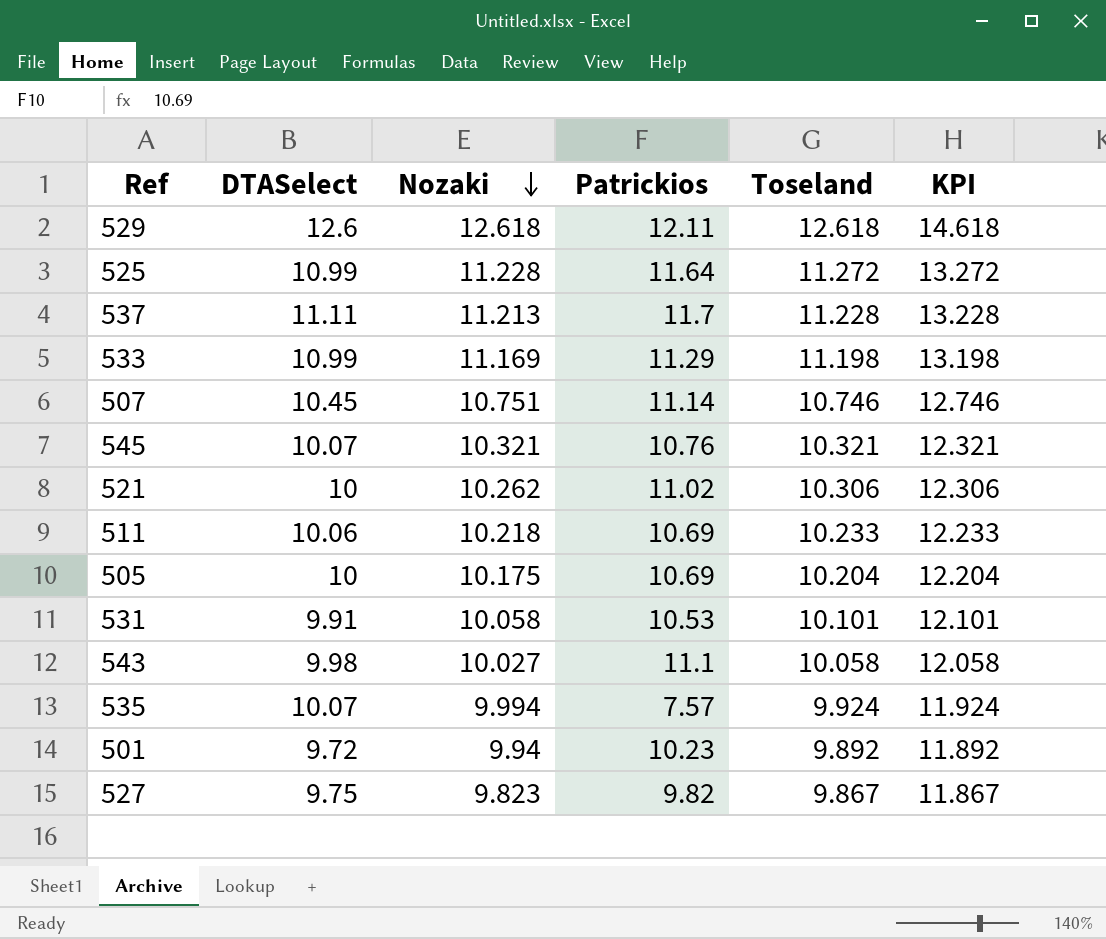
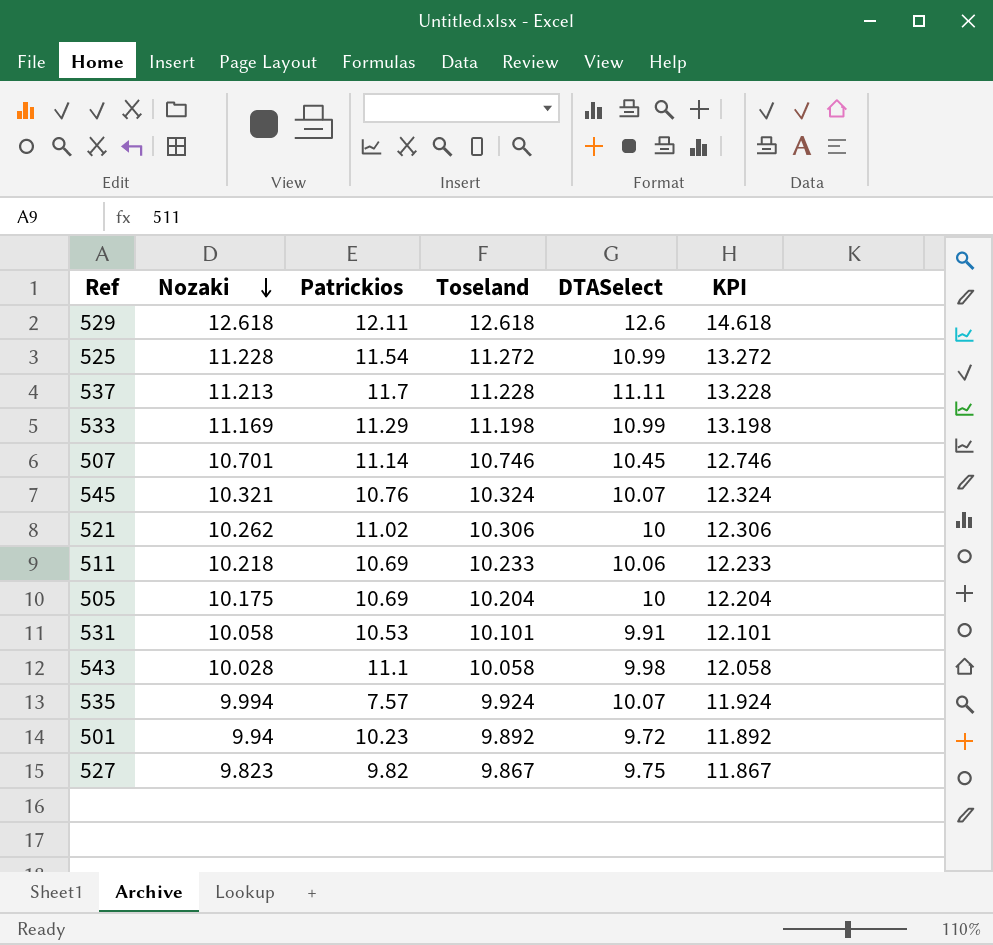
column DTASelect | position: 2 -> 5
525 | Patrickios: 11.64 -> 11.54
507 | Nozaki: 10.751 -> 10.701
545 | Toseland: 10.321 -> 10.324
545 | KPI: 12.321 -> 12.324
543 | Nozaki: 10.027 -> 10.028

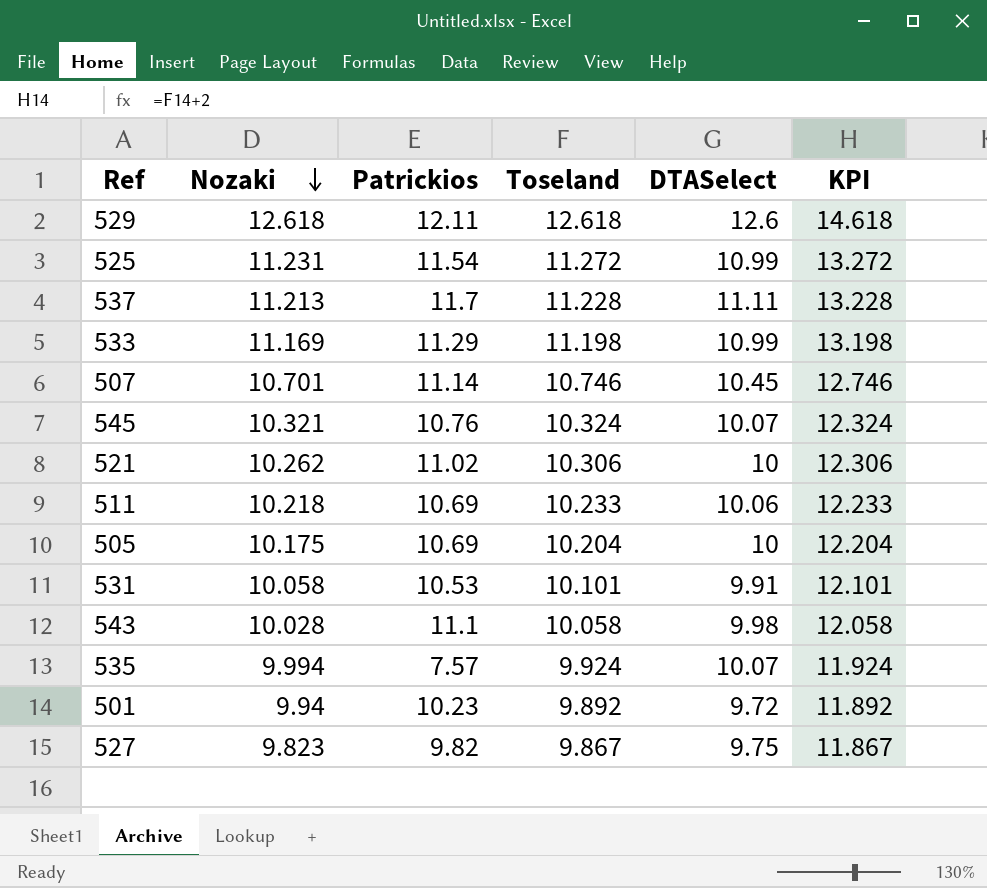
525 | Nozaki: 11.228 -> 11.231

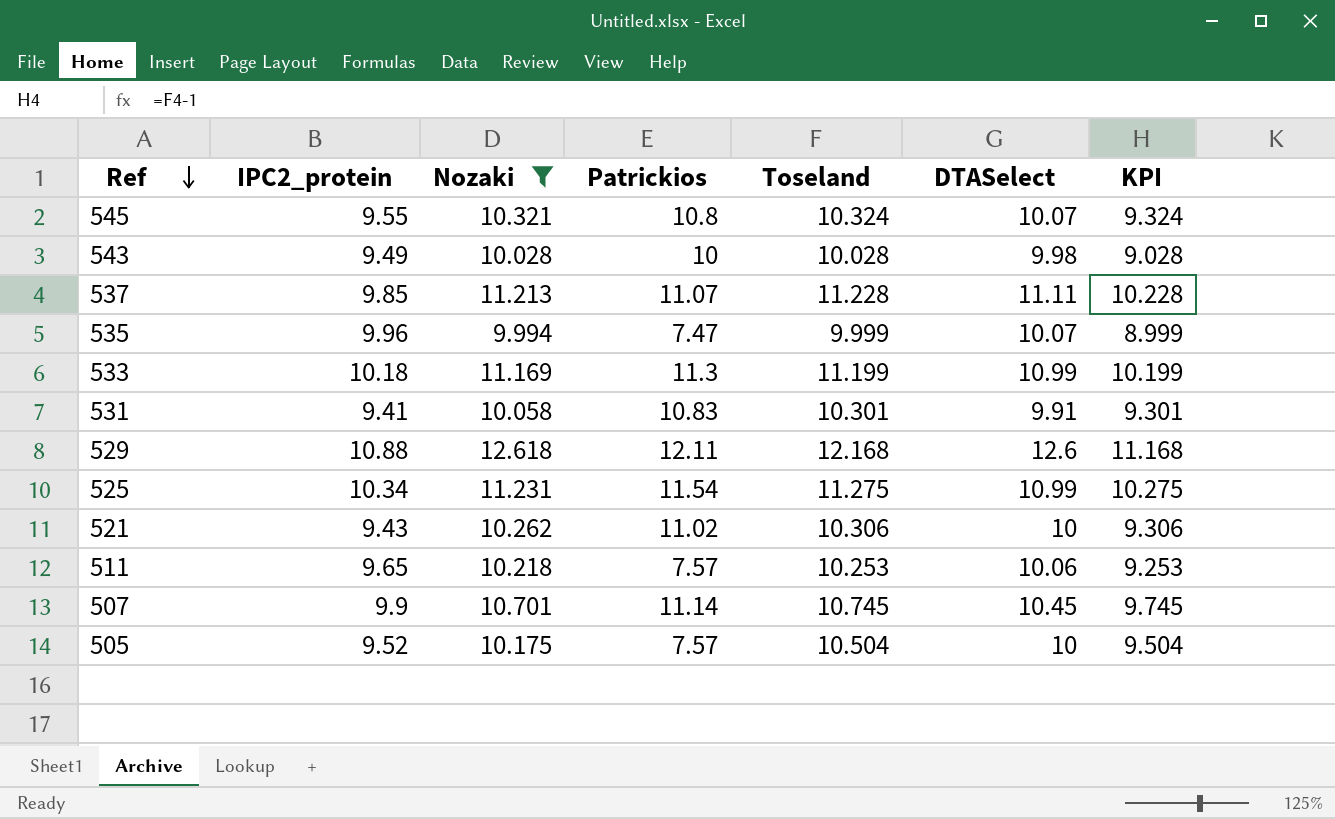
filter: none -> Nozaki >= 9.994
row order: Nozaki descending -> Ref descending
column IPC2_protein | position: none -> 2
column KPI | formula: [Toseland] + 2 -> [Toseland] - 1
545 | Patrickios: 10.76 -> 10.8
543 | Patrickios: 11.1 -> 10
543 | Toseland: 10.058 -> 10.028
537 | Patrickios: 11.7 -> 11.07
535 | Patrickios: 7.57 -> 7.47
535 | Toseland: 9.924 -> 9.999
533 | Patrickios: 11.29 -> 11.3
533 | Toseland: 11.198 -> 11.199
531 | Patrickios: 10.53 -> 10.83
531 | Toseland: 10.101 -> 10.301
529 | Toseland: 12.618 -> 12.168
525 | Toseland: 11.272 -> 11.275
511 | Patrickios: 10.69 -> 7.57
511 | Toseland: 10.233 -> 10.253
507 | Toseland: 10.746 -> 10.745
505 | Patrickios: 10.69 -> 7.57
505 | Toseland: 10.204 -> 10.504

